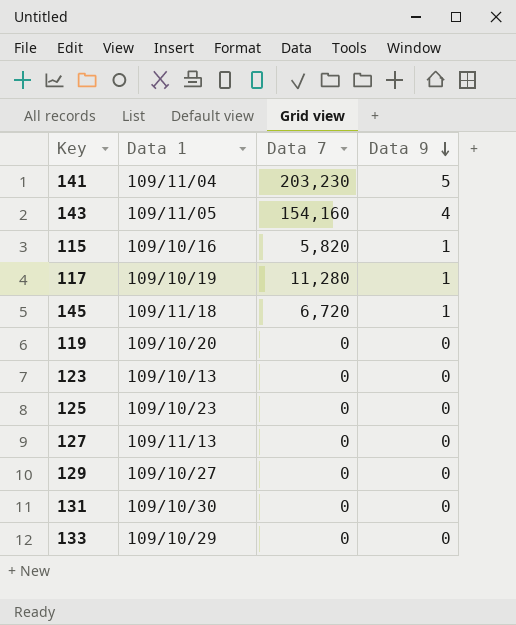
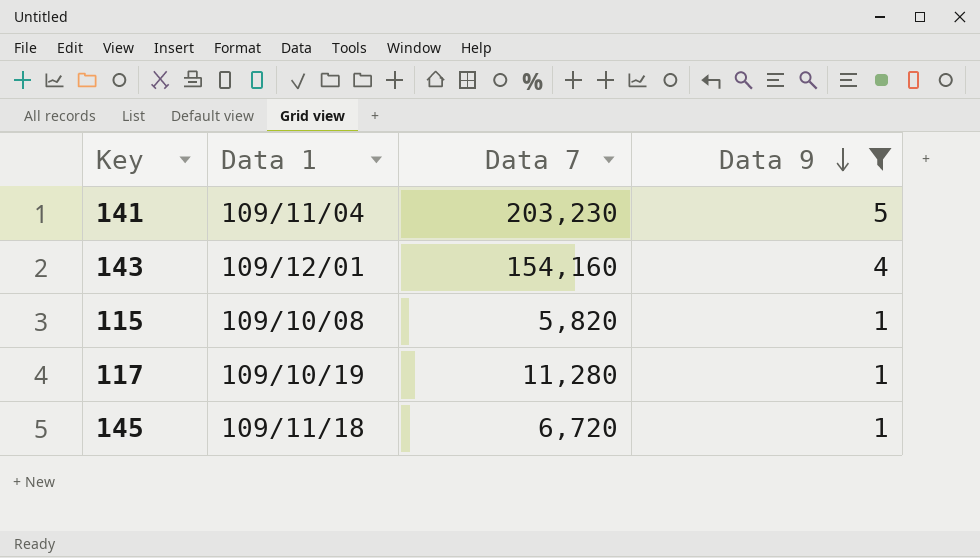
filter: none -> Data 9 != 0
143 | Data 1: 109/11/05 -> 109/12/01
115 | Data 1: 109/10/16 -> 109/10/08

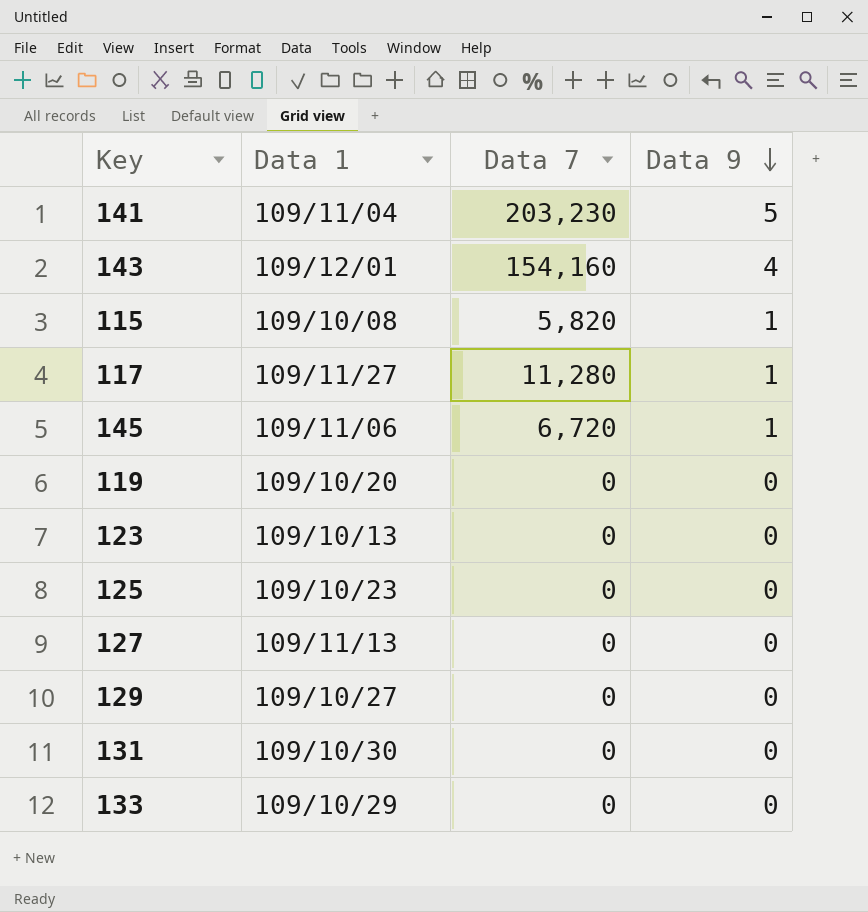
filter: Data 9 != 0 -> none
117 | Data 1: 109/10/19 -> 109/11/27
145 | Data 1: 109/11/18 -> 109/11/06

